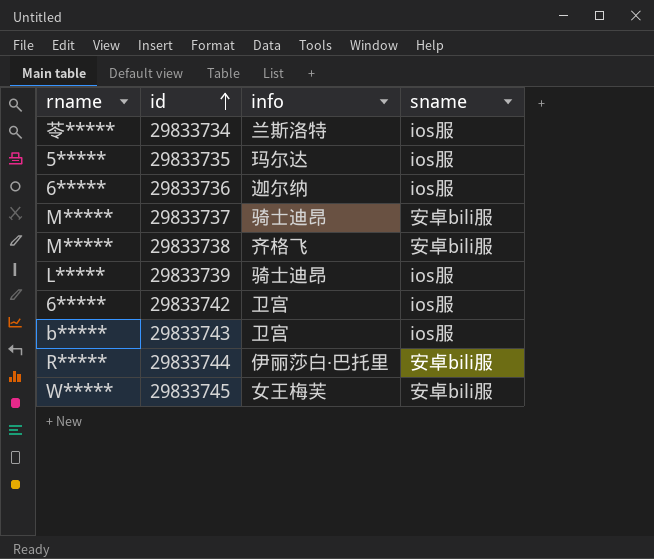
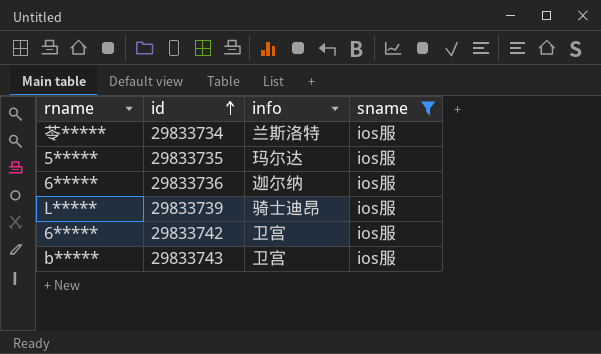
filter: none -> sname = ios服

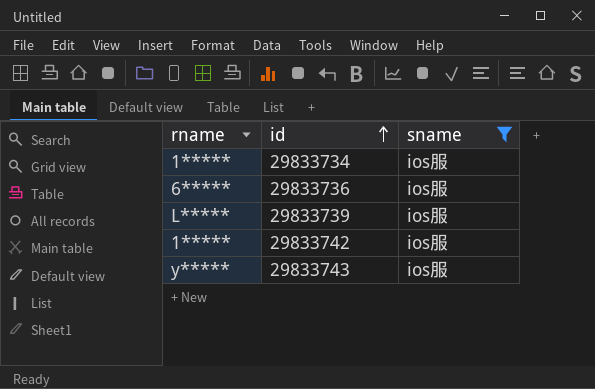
column info | position: 3 -> none
row 29833735: 5***** | 玛尔达 | ios服 -> none
29833734 | rname: 苓***** -> 1*****
29833742 | rname: 6***** -> 1*****
29833743 | rname: b***** -> y*****

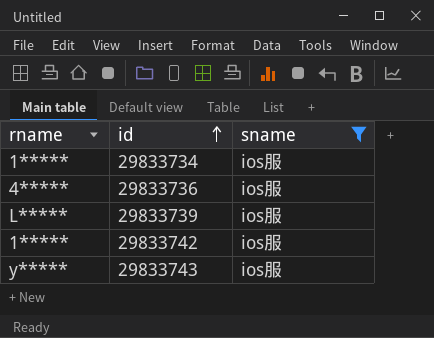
29833736 | rname: 6***** -> 4*****

